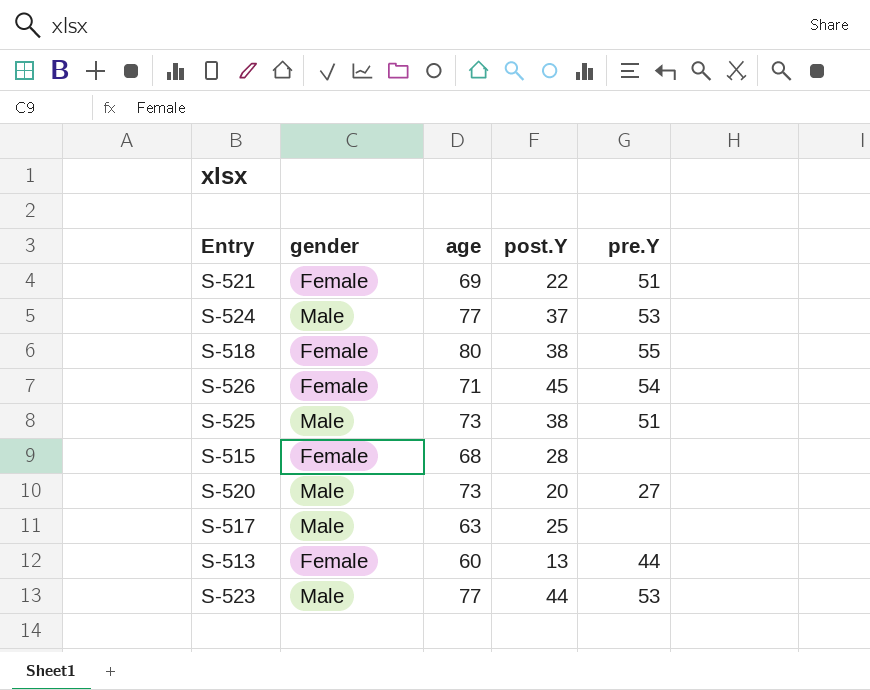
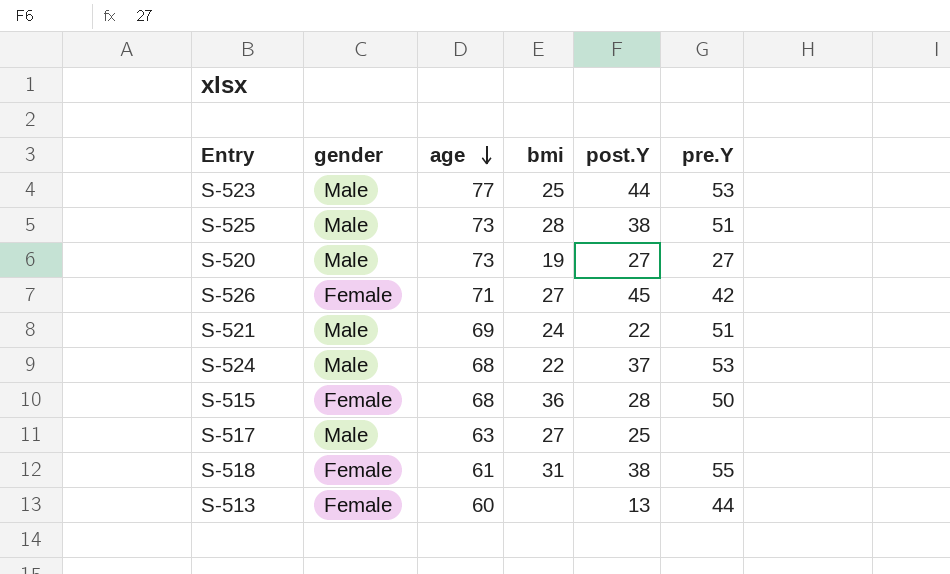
row order: none -> age descending
column bmi | position: none -> 4
S-520 | post.Y: 20 -> 27
S-526 | pre.Y: 54 -> 42
S-521 | gender: Female -> Male
S-524 | age: 77 -> 68
S-515 | pre.Y: none -> 50
S-518 | age: 80 -> 61

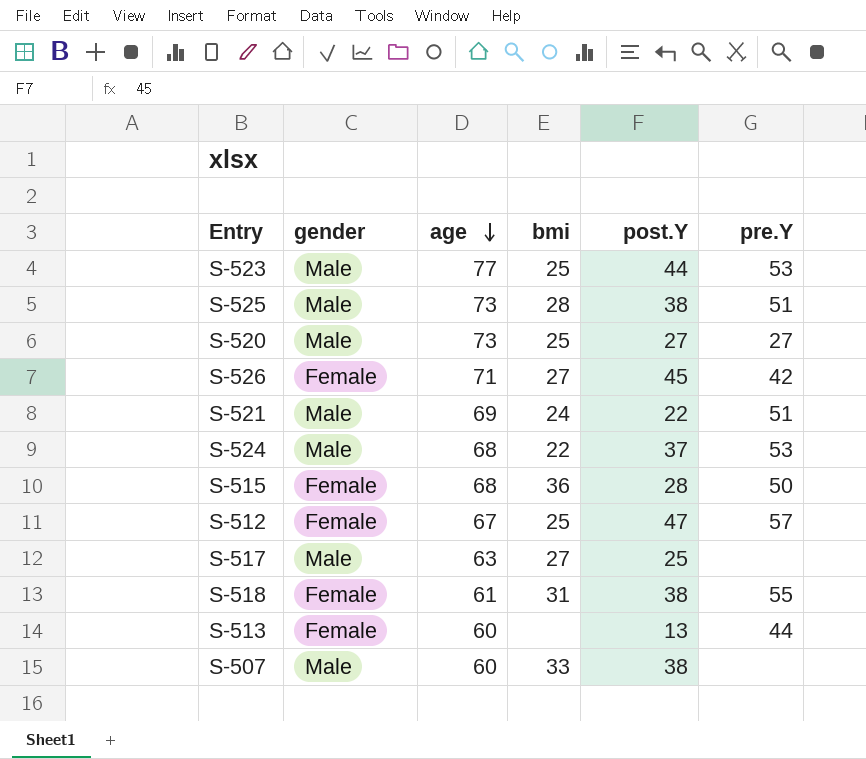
S-520 | bmi: 19 -> 25
row S-512: none -> Female | 67 | 25 | 47 | 57
row S-507: none -> Male | 60 | 33 | 38 | none

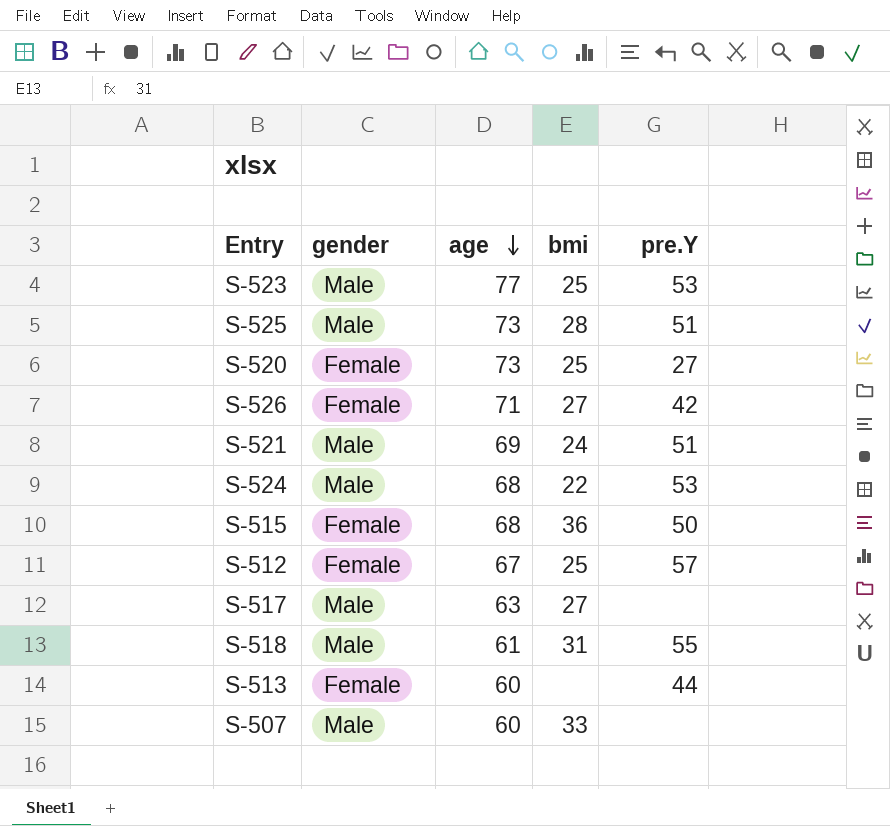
column post.Y | position: 5 -> none
S-520 | gender: Male -> Female
S-518 | gender: Female -> Male

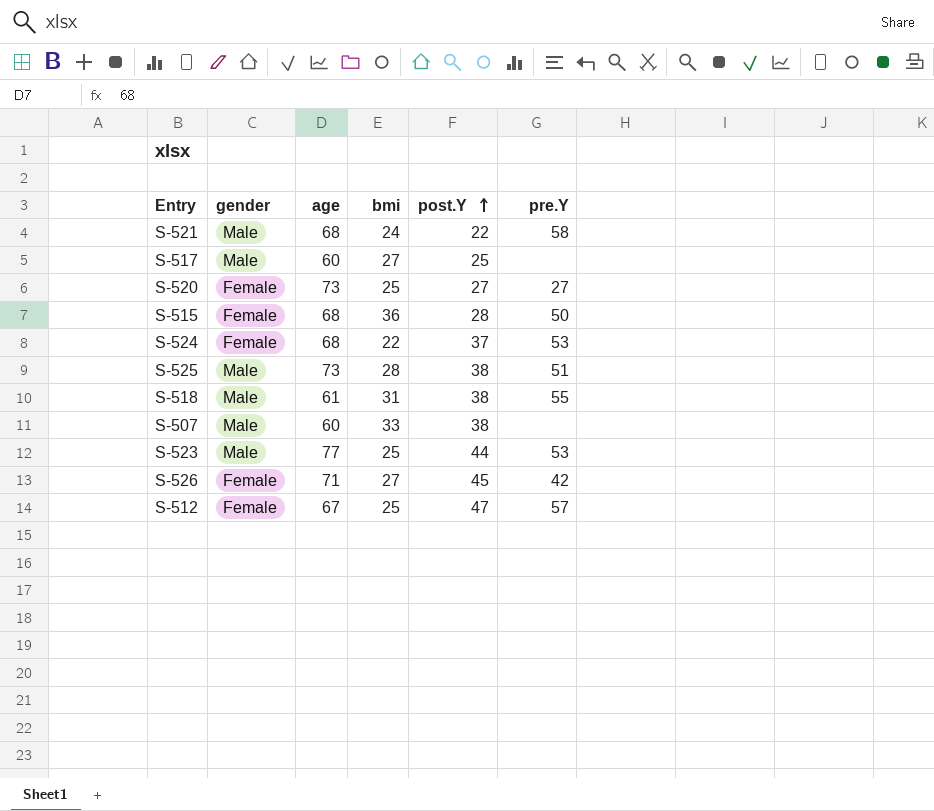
row order: age descending -> post.Y ascending
column post.Y | position: none -> 5
row S-513: Female | 60 | none | 44 -> none
S-521 | age: 69 -> 68
S-521 | pre.Y: 51 -> 58
S-517 | age: 63 -> 60
S-524 | gender: Male -> Female

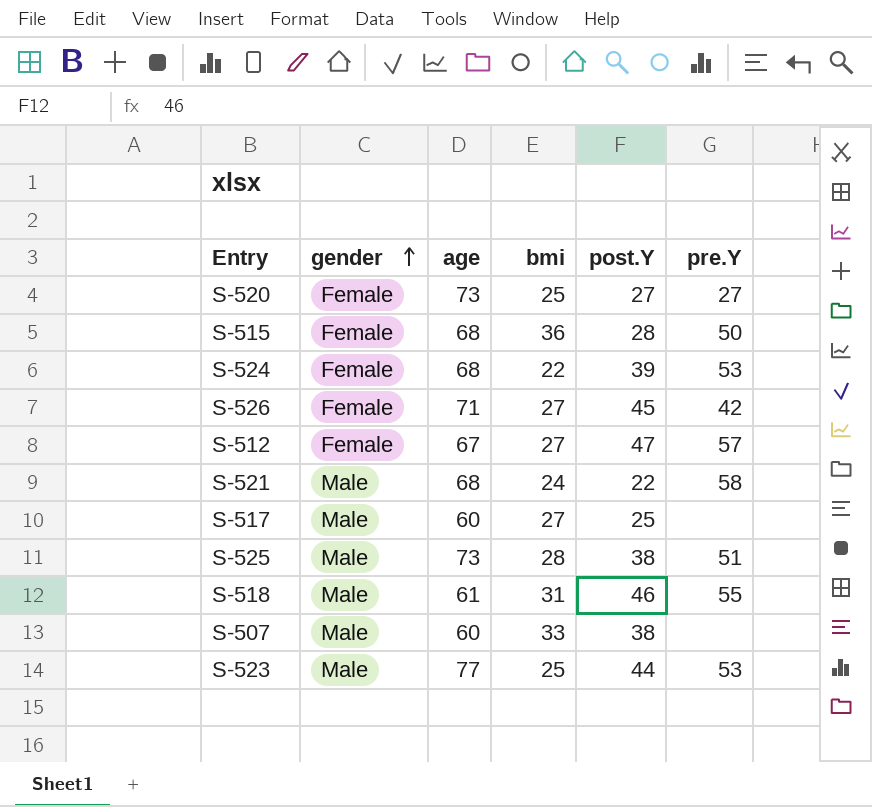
row order: post.Y ascending -> gender ascending
S-524 | post.Y: 37 -> 39
S-512 | bmi: 25 -> 27
S-518 | post.Y: 38 -> 46

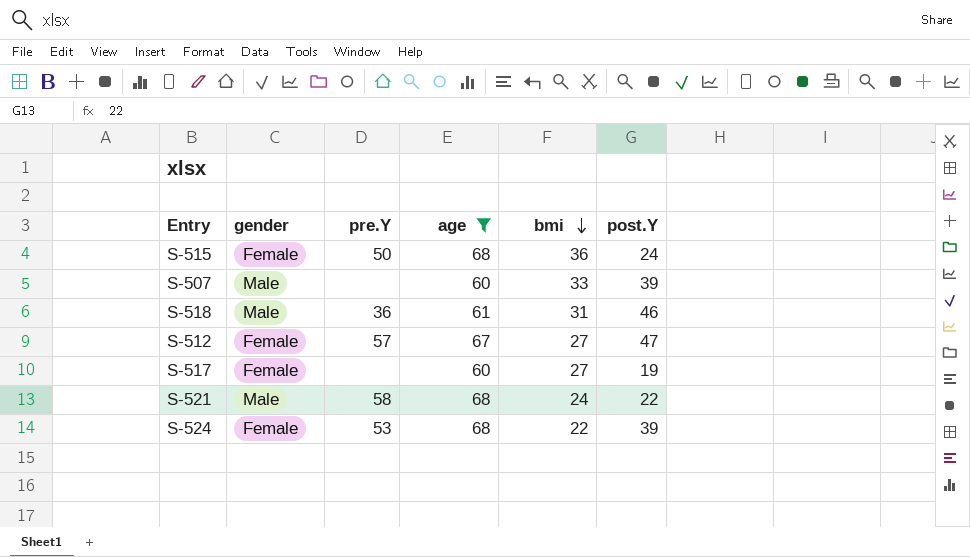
filter: none -> age <= 68
row order: gender ascending -> bmi descending
column pre.Y | position: 6 -> 3
S-515 | post.Y: 28 -> 24
S-507 | post.Y: 38 -> 39
S-518 | pre.Y: 55 -> 36
S-517 | gender: Male -> Female
S-517 | post.Y: 25 -> 19

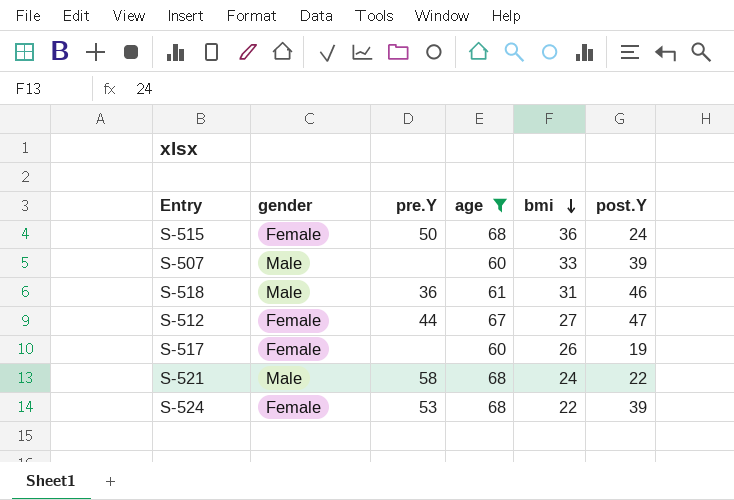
S-512 | pre.Y: 57 -> 44
S-517 | bmi: 27 -> 26

